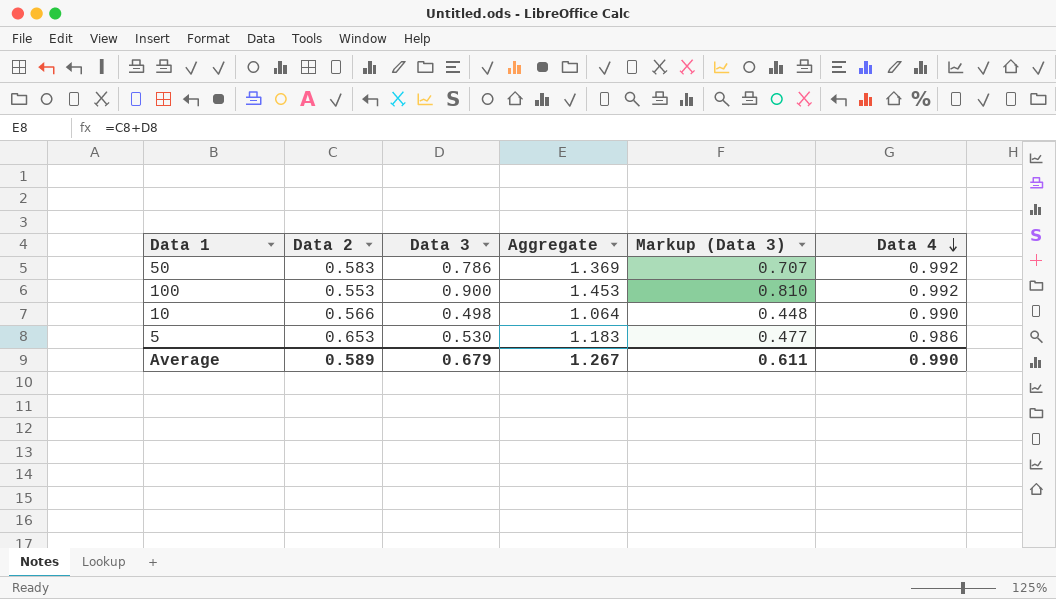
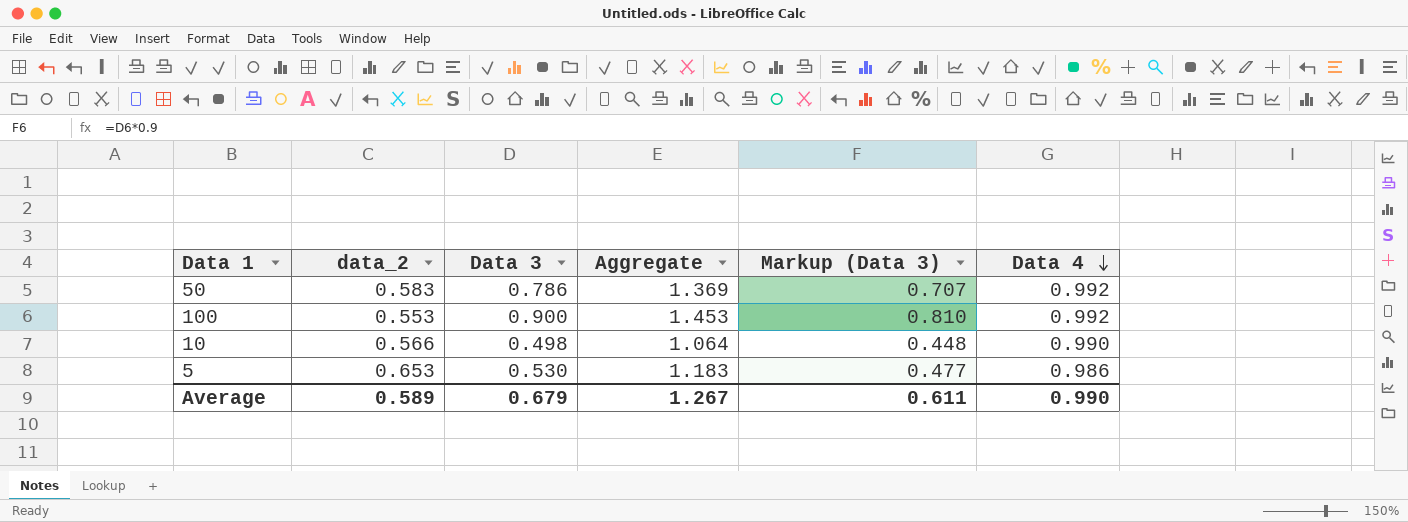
column name: Data 2 -> data_2

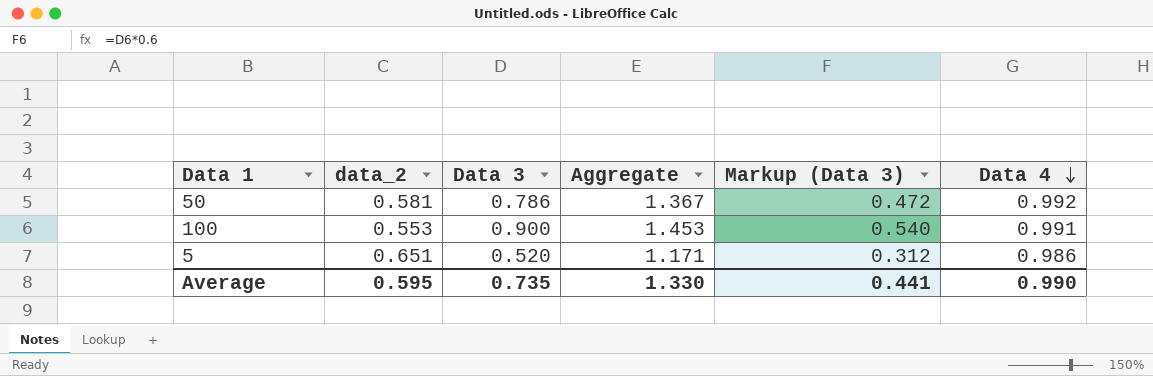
column Markup (Data 3) | formula: [Data 3] * 0.9 -> [Data 3] * 0.6
row 10: 0.566 | 0.498 | 1.064 | 0.448 | 0.990 -> none
50 | data_2: 0.583 -> 0.581
50 | Aggregate: 1.369 -> 1.367
100 | Data 4: 0.992 -> 0.991
5 | data_2: 0.653 -> 0.651
5 | Data 3: 0.530 -> 0.520
5 | Aggregate: 1.183 -> 1.171
Average | data_2: 0.589 -> 0.595
Average | Data 3: 0.679 -> 0.735
Average | Aggregate: 1.267 -> 1.330
Average | Markup (Data 3): 0.611 -> 0.441

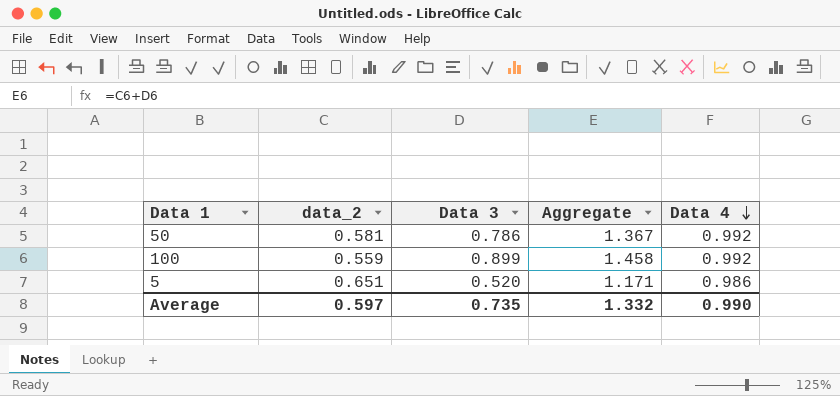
column Markup (Data 3) | formula: [Data 3] * 0.6 -> none
100 | data_2: 0.553 -> 0.559
100 | Data 3: 0.900 -> 0.899
100 | Aggregate: 1.453 -> 1.458
100 | Data 4: 0.991 -> 0.992
Average | data_2: 0.595 -> 0.597
Average | Aggregate: 1.330 -> 1.332

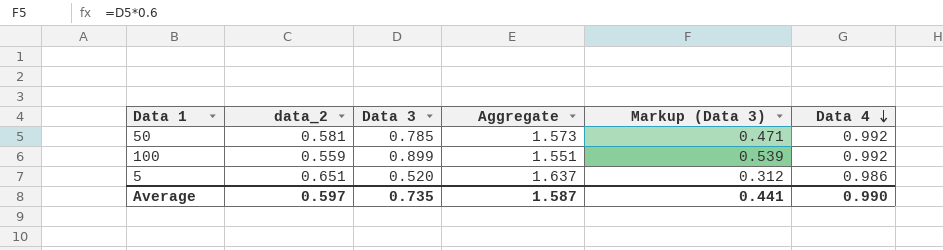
column Aggregate | formula: [data_2] + [Data 3] -> [data_2] + [Data 4]
column Markup (Data 3) | formula: none -> [Data 3] * 0.6
50 | Data 3: 0.786 -> 0.785
Average | Aggregate: 1.332 -> 1.587

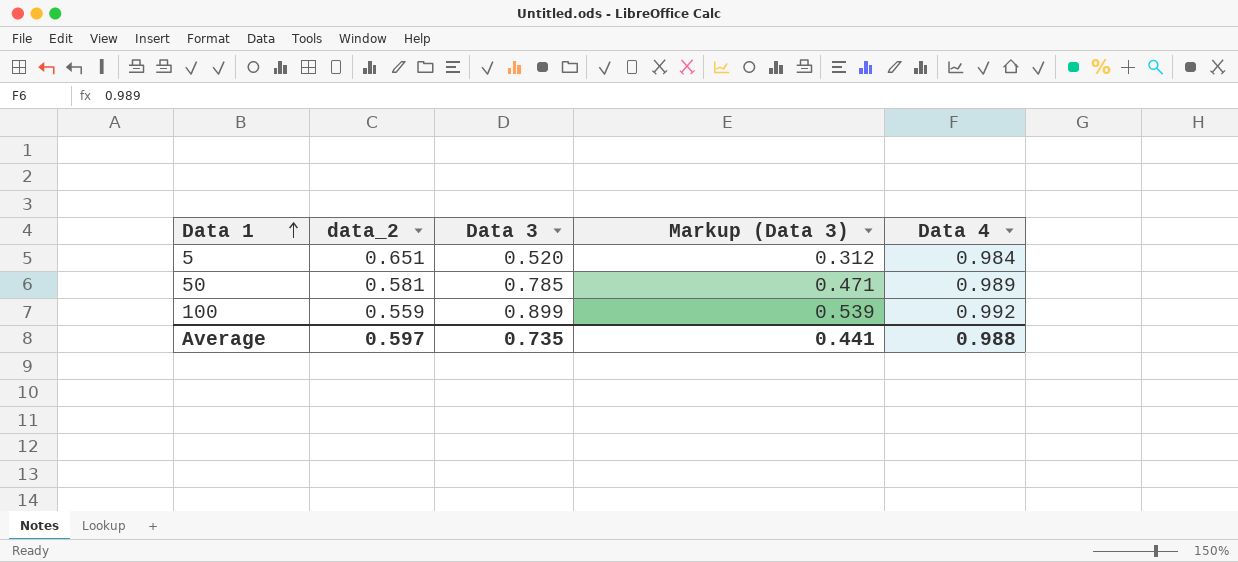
row order: Data 4 descending -> Data 1 ascending
column Aggregate | formula: [data_2] + [Data 4] -> none
5 | Data 4: 0.986 -> 0.984
50 | Data 4: 0.992 -> 0.989
Average | Data 4: 0.990 -> 0.988

